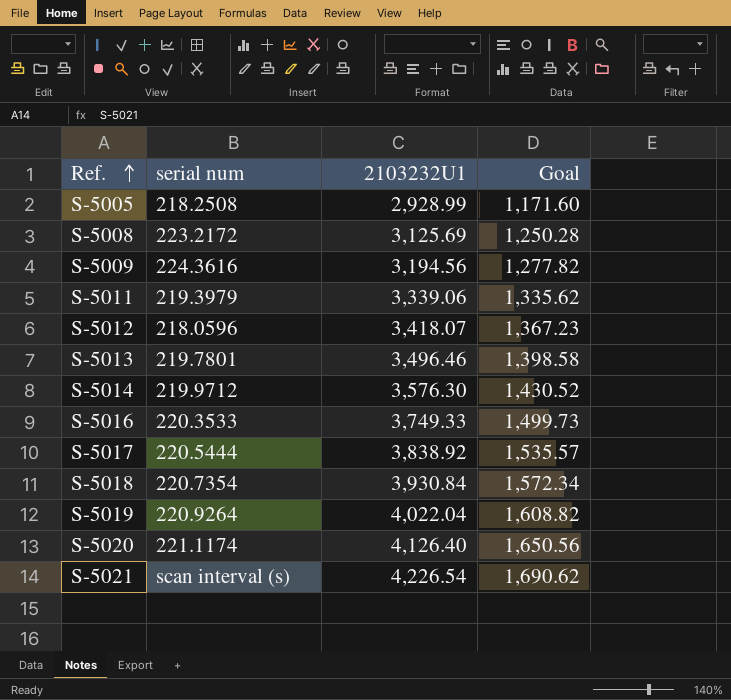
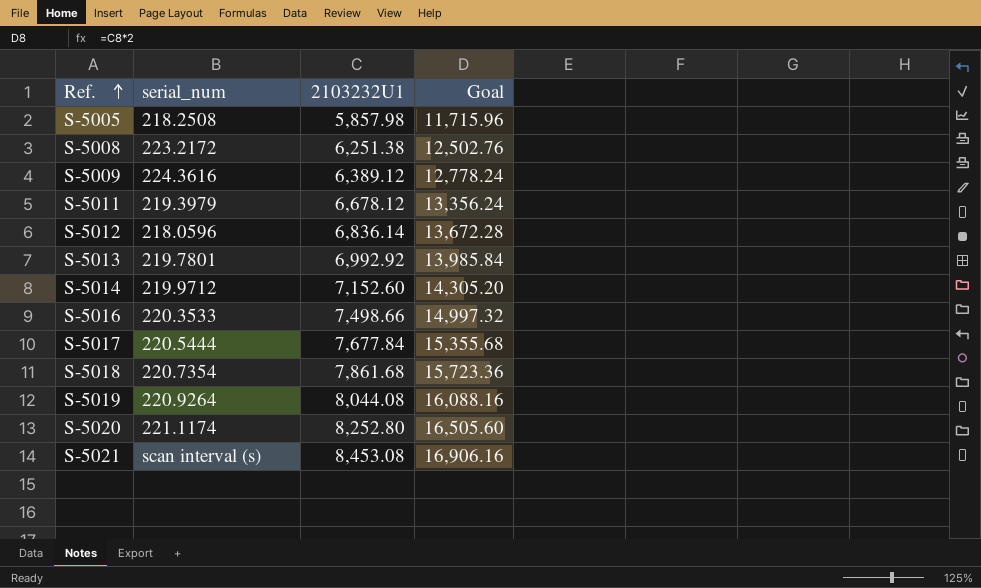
column name: serial num -> serial_num
column Goal | formula: [2103232U1] * 0.4 -> [2103232U1] * 2
S-5005 | 2103232U1: 2,928.99 -> 5,857.98
S-5008 | 2103232U1: 3,125.69 -> 6,251.38
S-5009 | 2103232U1: 3,194.56 -> 6,389.12
S-5011 | 2103232U1: 3,339.06 -> 6,678.12
S-5012 | 2103232U1: 3,418.07 -> 6,836.14
S-5013 | 2103232U1: 3,496.46 -> 6,992.92
S-5014 | 2103232U1: 3,576.30 -> 7,152.60
S-5016 | 2103232U1: 3,749.33 -> 7,498.66
S-5017 | 2103232U1: 3,838.92 -> 7,677.84
S-5018 | 2103232U1: 3,930.84 -> 7,861.68
S-5019 | 2103232U1: 4,022.04 -> 8,044.08
S-5020 | 2103232U1: 4,126.40 -> 8,252.80
S-5021 | 2103232U1: 4,226.54 -> 8,453.08

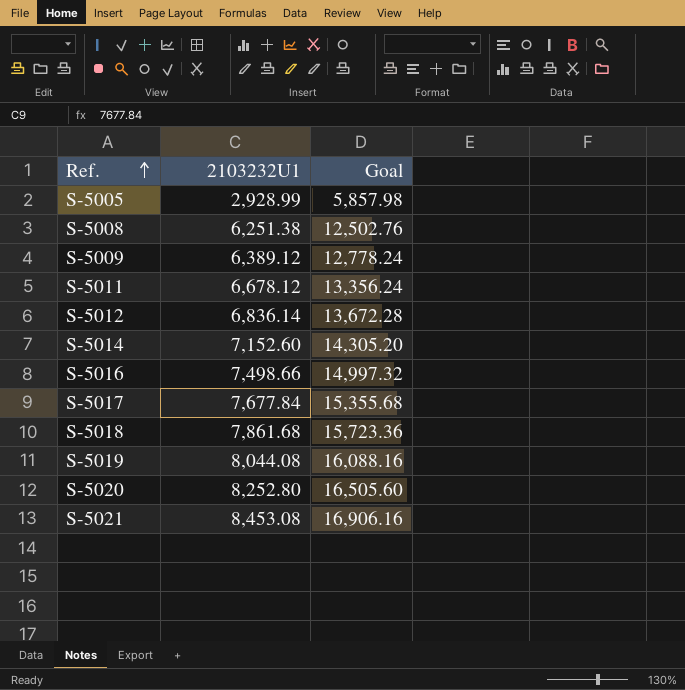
column serial_num | position: 2 -> none
row S-5013: 219.7801 | 6,992.92 | 13,985.84 -> none
S-5005 | 2103232U1: 5,857.98 -> 2,928.99
S-5005 | Goal: 11,715.96 -> 5,857.98

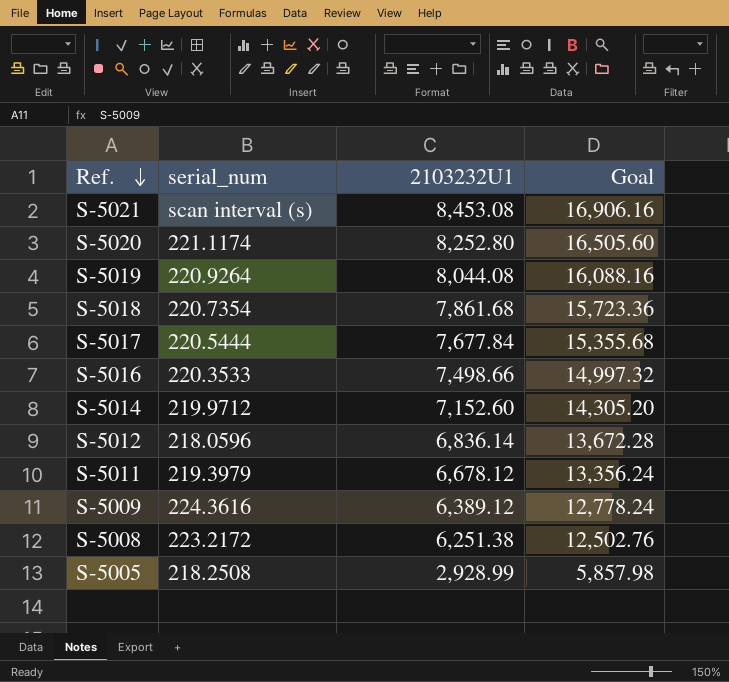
row order: Ref. ascending -> Ref. descending
column serial_num | position: none -> 2

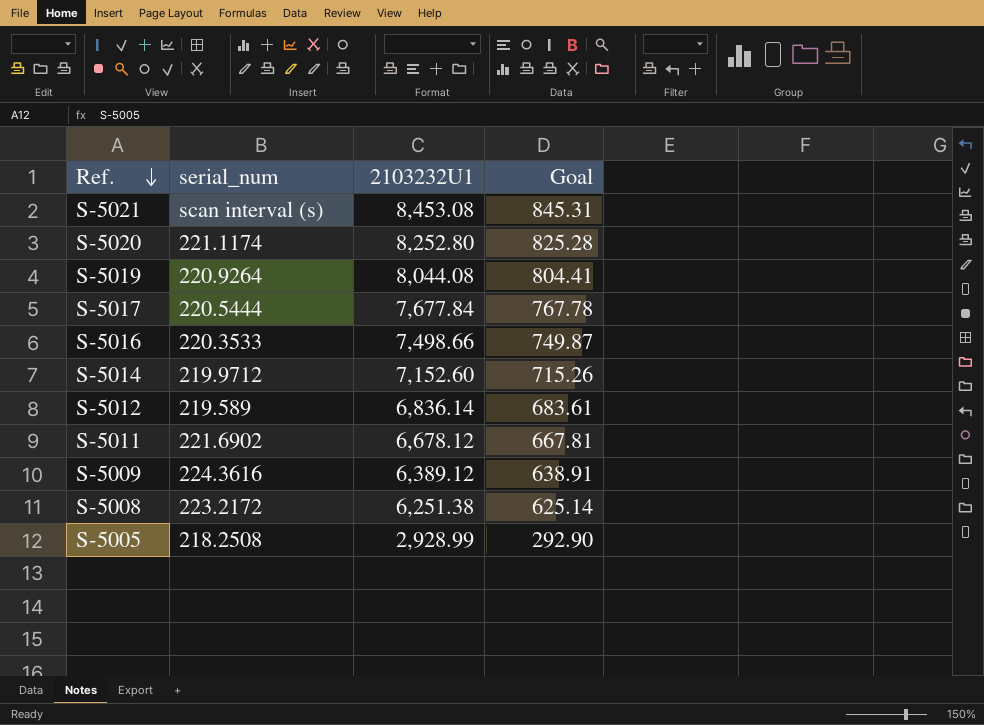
column Goal | formula: [2103232U1] * 2 -> [2103232U1] * 0.1
row S-5018: 220.7354 | 7,861.68 | 15,723.36 -> none
S-5012 | serial_num: 218.0596 -> 219.589
S-5011 | serial_num: 219.3979 -> 221.6902

